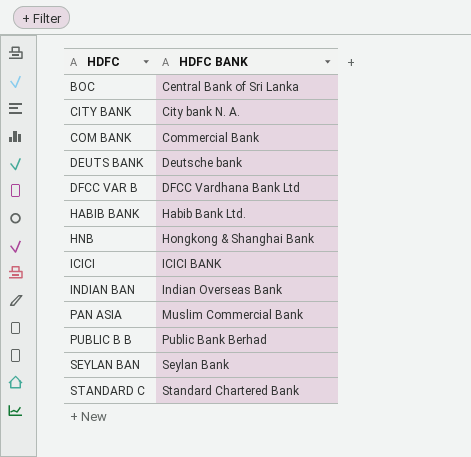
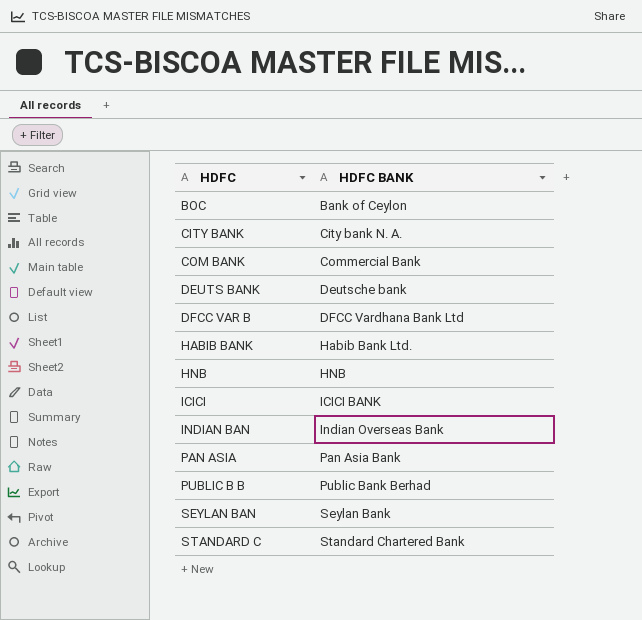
BOC | HDFC BANK: Central Bank of Sri Lanka -> Bank of Ceylon
HNB | HDFC BANK: Hongkong & Shanghai Bank -> HNB
PAN ASIA | HDFC BANK: Muslim Commercial Bank -> Pan Asia Bank

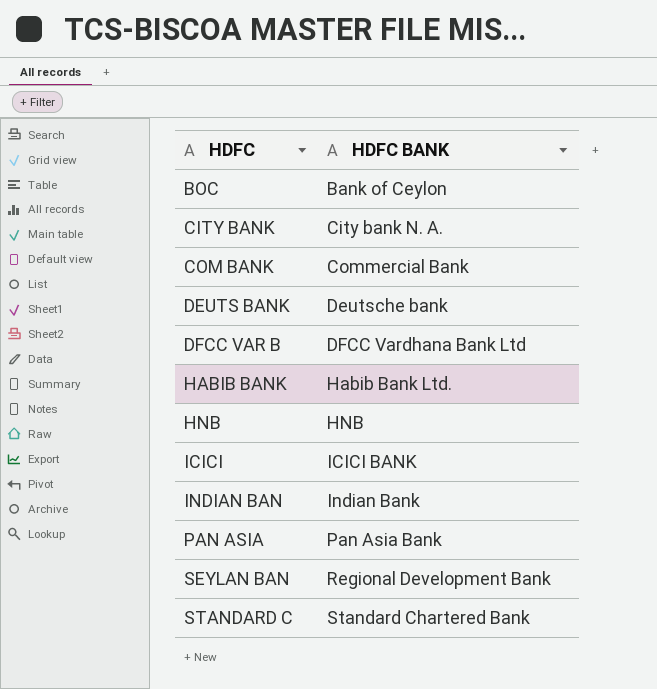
row PUBLIC B B: Public Bank Berhad -> none
INDIAN BAN | HDFC BANK: Indian Overseas Bank -> Indian Bank
SEYLAN BAN | HDFC BANK: Seylan Bank -> Regional Development Bank

